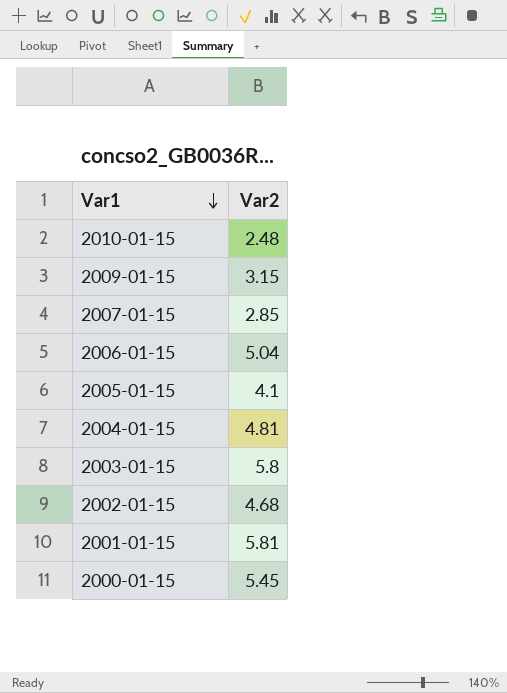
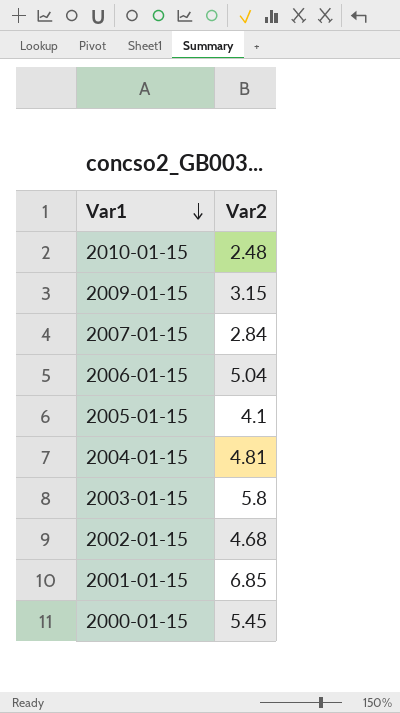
2007-01-15 | Var2: 2.85 -> 2.84
2001-01-15 | Var2: 5.81 -> 6.85

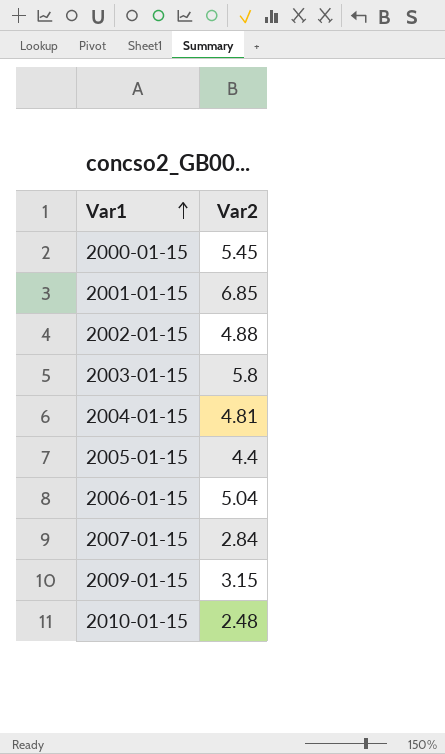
row order: Var1 descending -> Var1 ascending
2002-01-15 | Var2: 4.68 -> 4.88
2005-01-15 | Var2: 4.1 -> 4.4

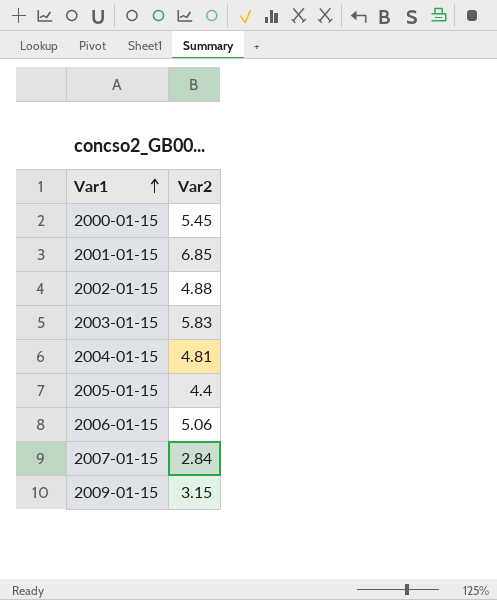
row 2010-01-15: 2.48 -> none
2003-01-15 | Var2: 5.8 -> 5.83
2006-01-15 | Var2: 5.04 -> 5.06

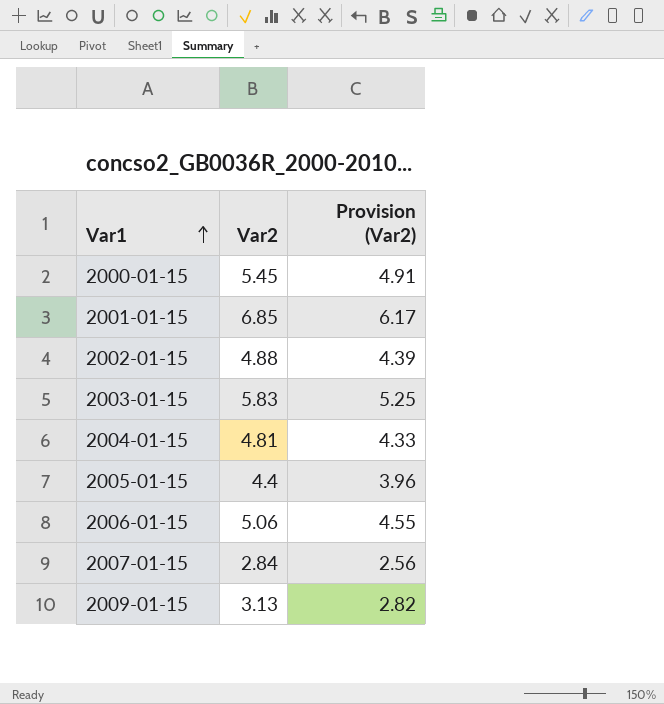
column Provision (Var2) | formula: none -> [Var2] * 0.9
2009-01-15 | Var2: 3.15 -> 3.13

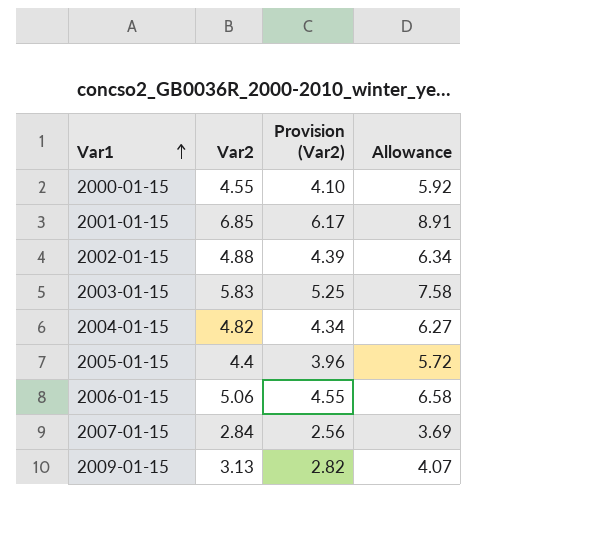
column Allowance | formula: none -> [Var2] * 1.3
2000-01-15 | Var2: 5.45 -> 4.55
2000-01-15 | Provision (Var2): 4.91 -> 4.10
2004-01-15 | Var2: 4.81 -> 4.82
2004-01-15 | Provision (Var2): 4.33 -> 4.34

